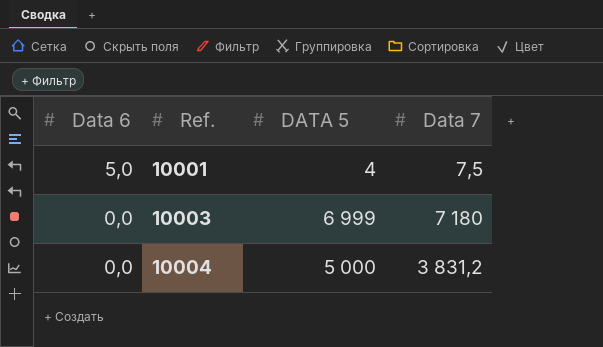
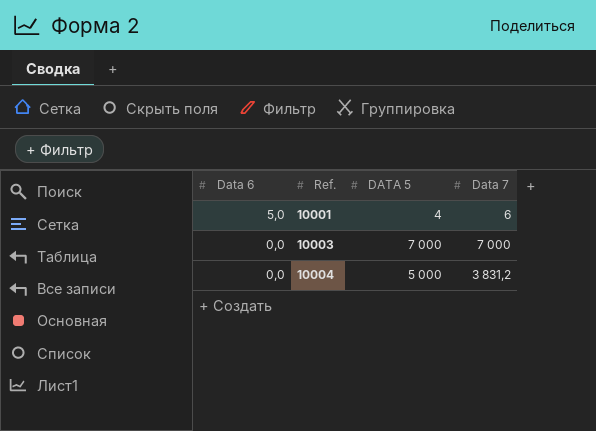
10001 | Data 7: 7,5 -> 6
10003 | DATA 5: 6 999 -> 7 000
10003 | Data 7: 7 180 -> 7 000

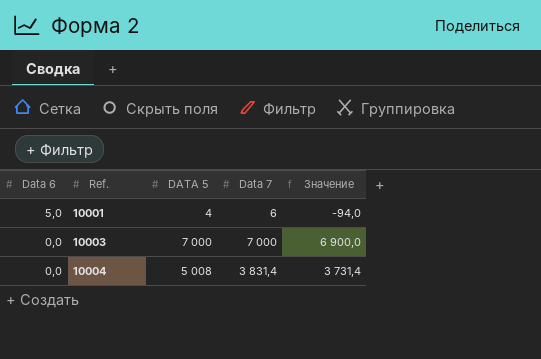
column Значение | formula: none -> [Data 7] - 100
10004 | DATA 5: 5 000 -> 5 008
10004 | Data 7: 3 831,2 -> 3 831,4

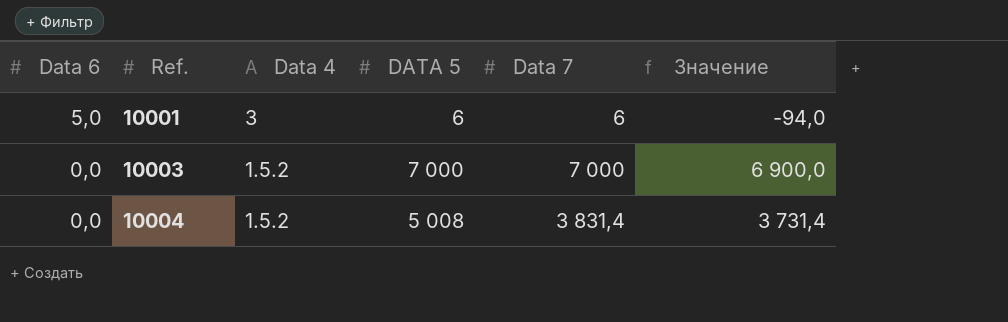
column Data 4 | position: none -> 3
10001 | DATA 5: 4 -> 6

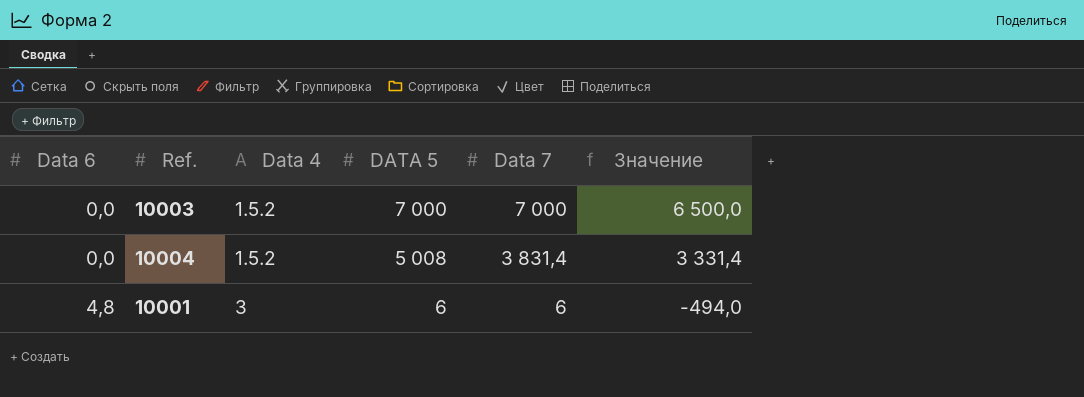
row order: Data 6 descending -> Data 6 ascending
column Значение | formula: [Data 7] - 100 -> [Data 7] - 500
10001 | Data 6: 5,0 -> 4,8

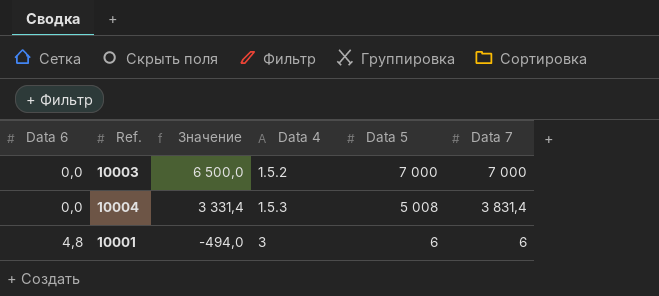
column Значение | position: 6 -> 3
column name: DATA 5 -> Data 5
10004 | Data 4: 1.5.2 -> 1.5.3

